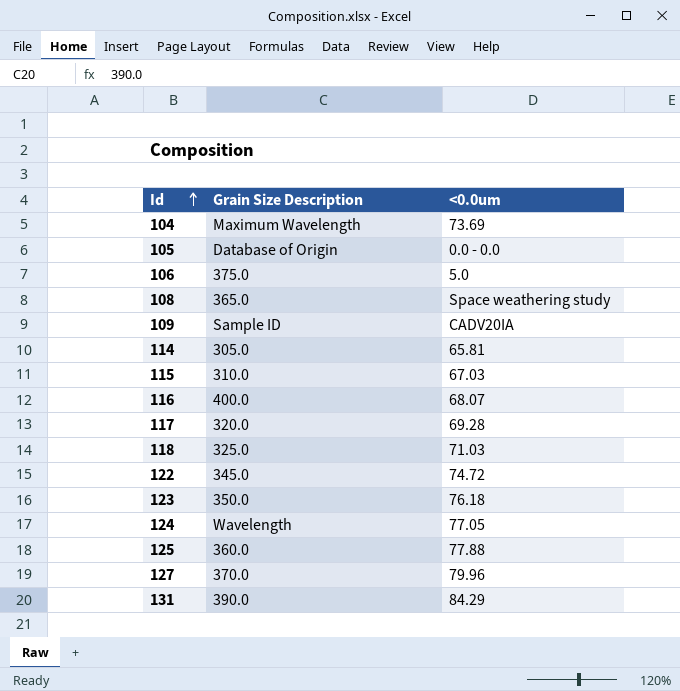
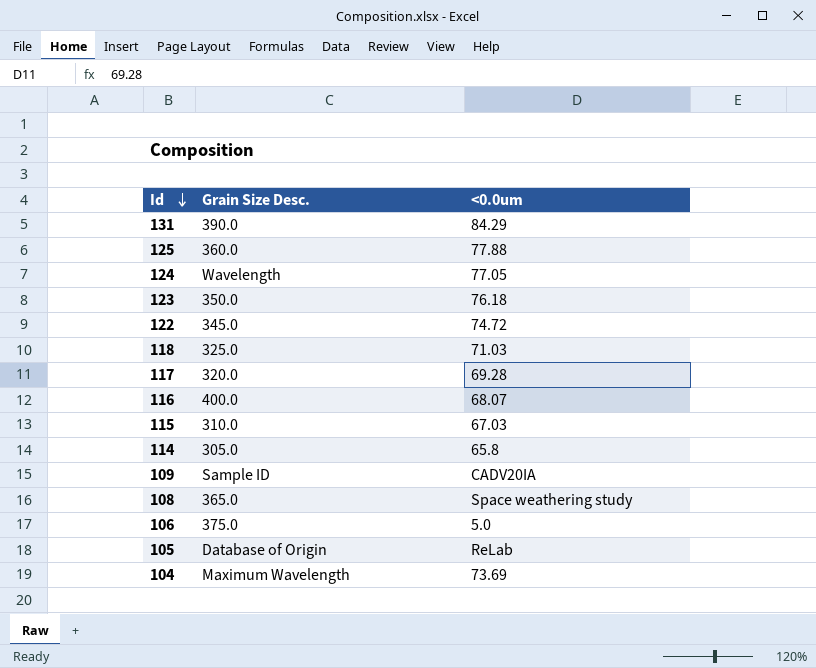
row order: Id ascending -> Id descending
column name: Grain Size Description -> Grain Size Desc.
row 127: 370.0 | 79.96 -> none
114 | <0.0um: 65.81 -> 65.8
105 | <0.0um: 0.0 - 0.0 -> ReLab

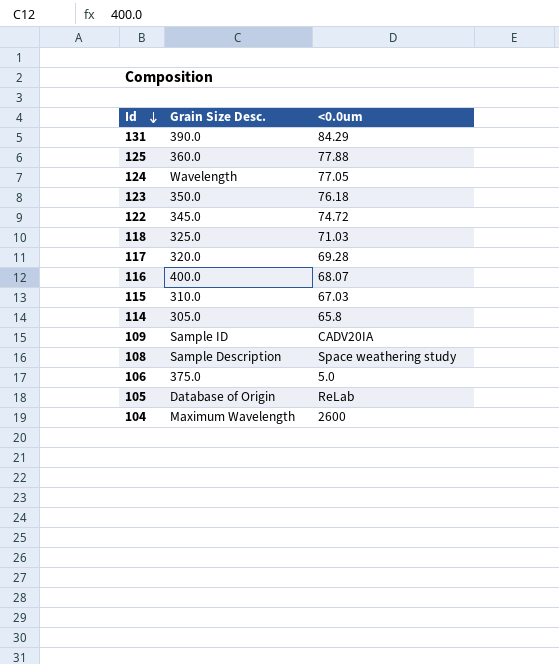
108 | Grain Size Desc.: 365.0 -> Sample Description
104 | <0.0um: 73.69 -> 2600

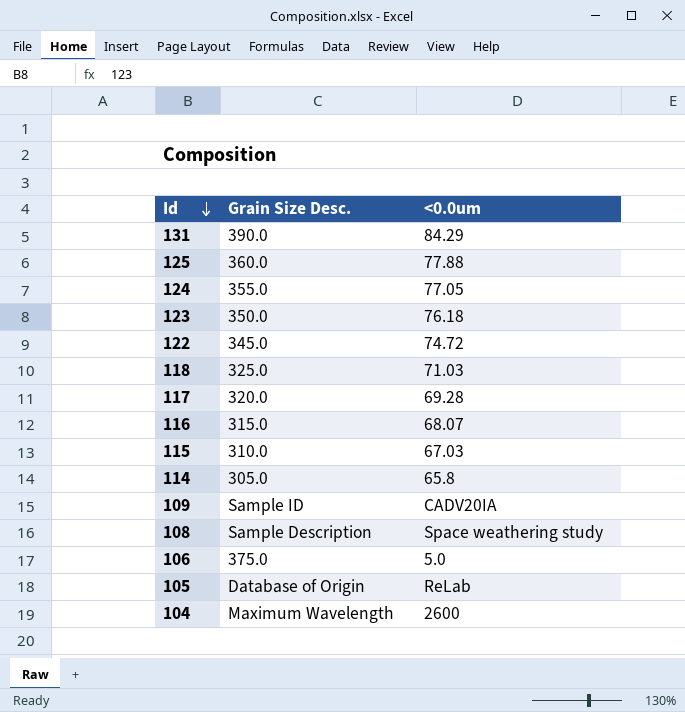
124 | Grain Size Desc.: Wavelength -> 355.0
116 | Grain Size Desc.: 400.0 -> 315.0

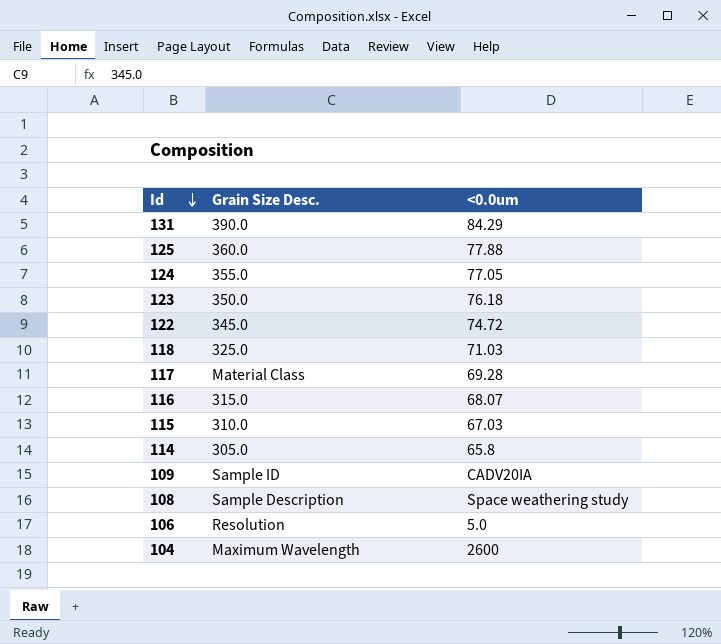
row 105: Database of Origin | ReLab -> none
117 | Grain Size Desc.: 320.0 -> Material Class
106 | Grain Size Desc.: 375.0 -> Resolution

